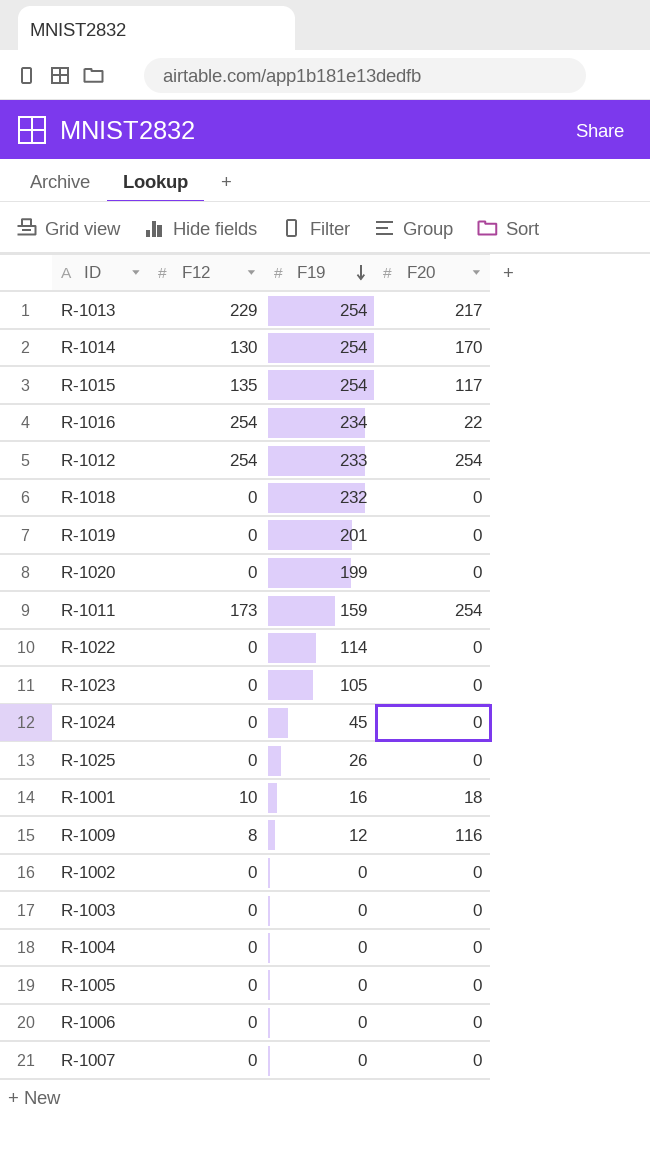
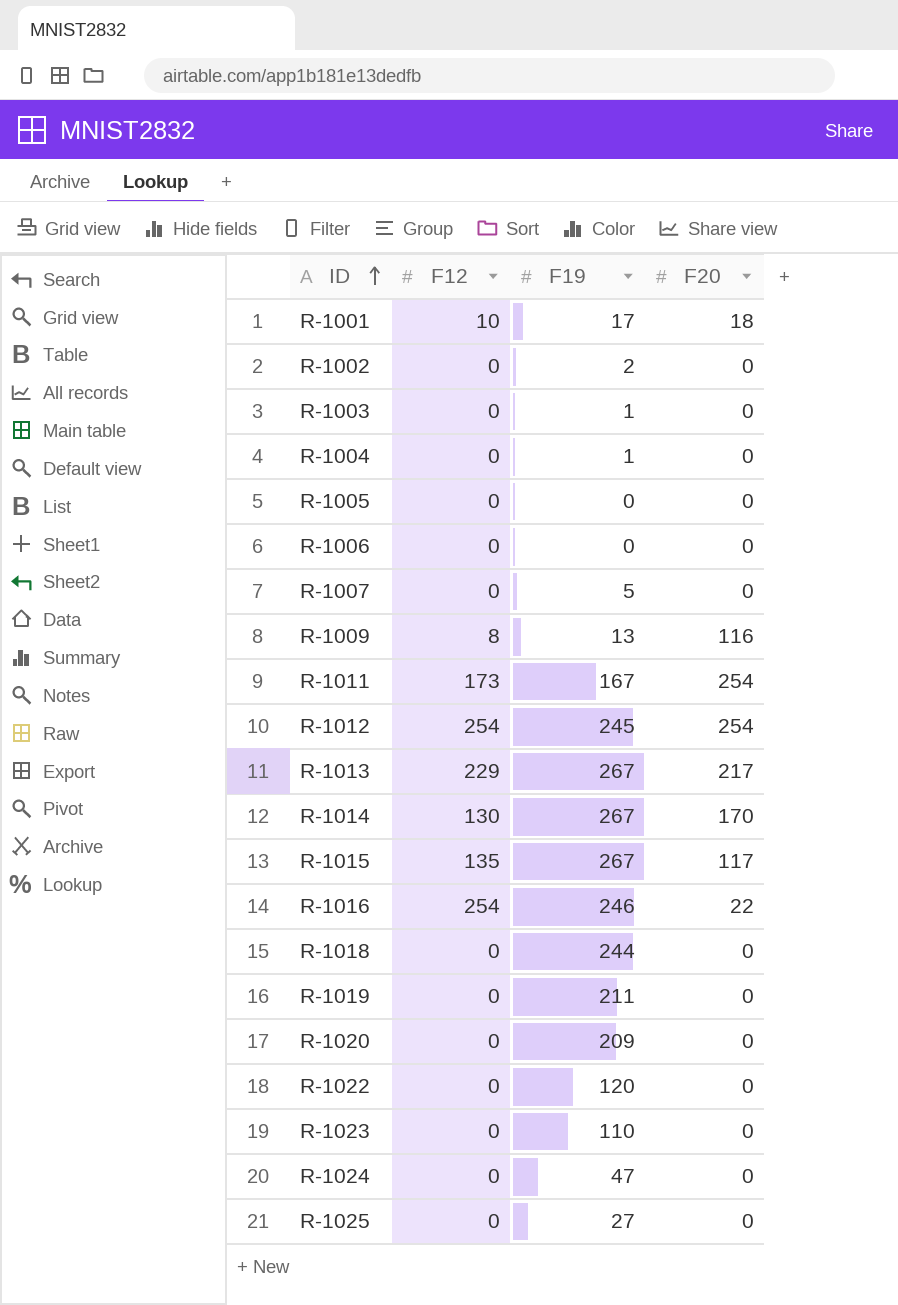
row order: F19 descending -> ID ascending
R-1001 | F19: 16 -> 17
R-1002 | F19: 0 -> 2
R-1003 | F19: 0 -> 1
R-1004 | F19: 0 -> 1
R-1007 | F19: 0 -> 5
R-1009 | F19: 12 -> 13
R-1011 | F19: 159 -> 167
R-1012 | F19: 233 -> 245
R-1013 | F19: 254 -> 267
R-1014 | F19: 254 -> 267
R-1015 | F19: 254 -> 267
R-1016 | F19: 234 -> 246
R-1018 | F19: 232 -> 244
R-1019 | F19: 201 -> 211
R-1020 | F19: 199 -> 209
R-1022 | F19: 114 -> 120
R-1023 | F19: 105 -> 110
R-1024 | F19: 45 -> 47
R-1025 | F19: 26 -> 27

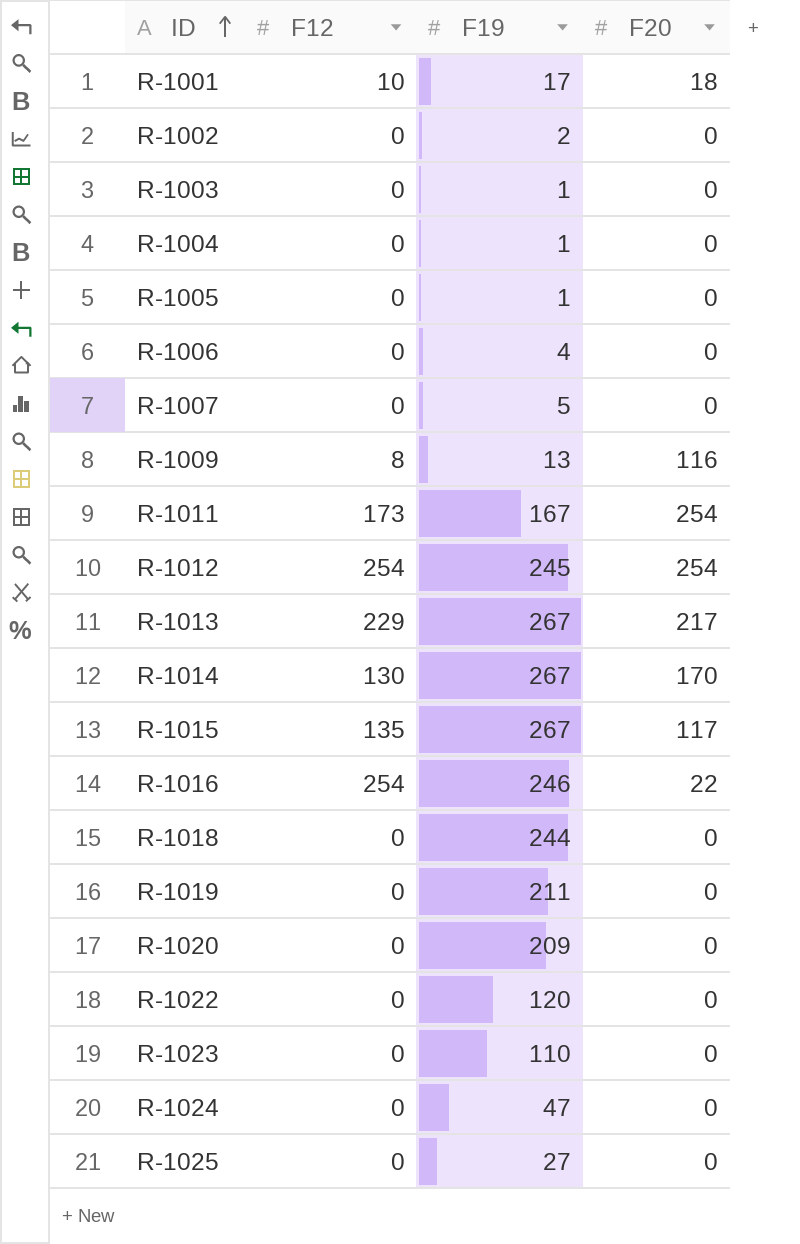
R-1005 | F19: 0 -> 1
R-1006 | F19: 0 -> 4

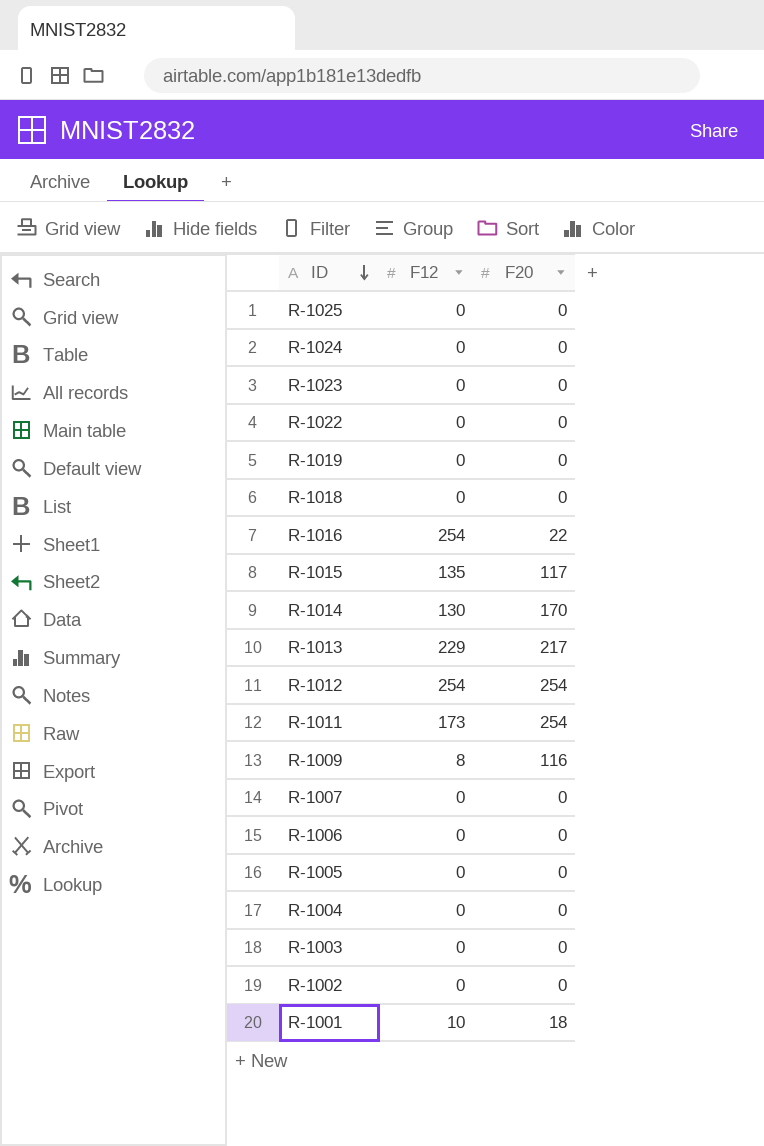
row order: ID ascending -> ID descending
column F19 | position: 3 -> none
row R-1020: 0 | 209 | 0 -> none

